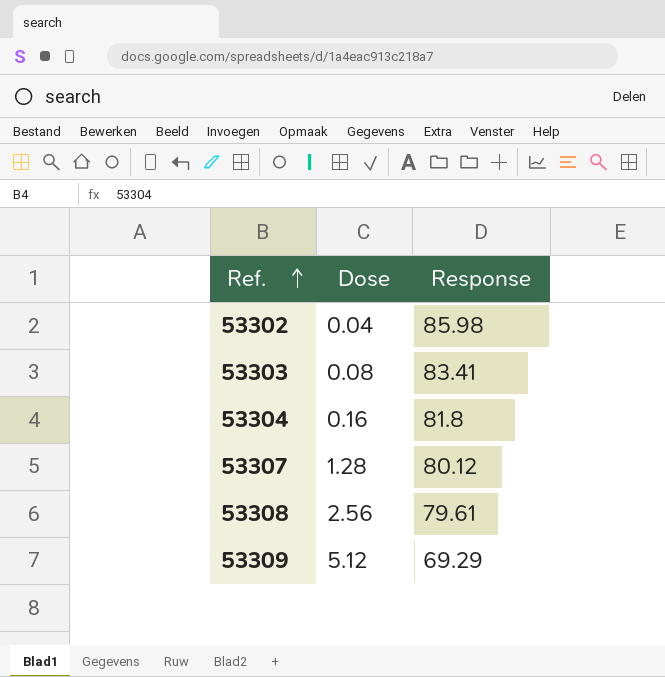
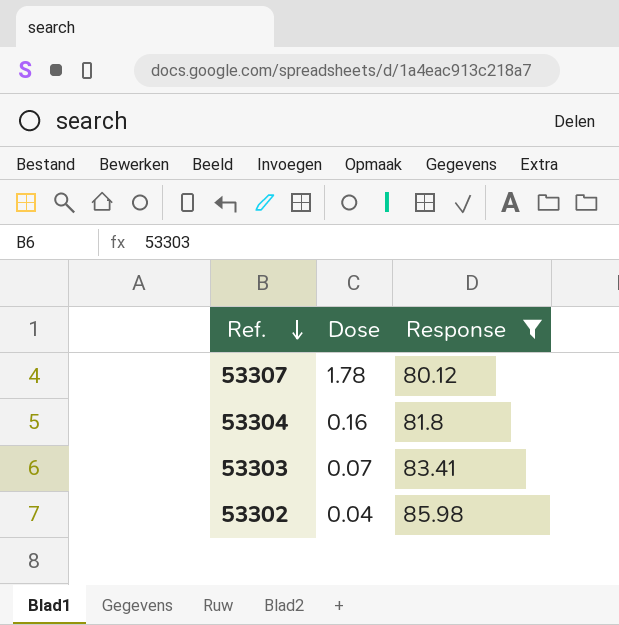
filter: none -> Response >= 80.12
row order: Ref. ascending -> Ref. descending
53307 | Dose: 1.28 -> 1.78
53303 | Dose: 0.08 -> 0.07

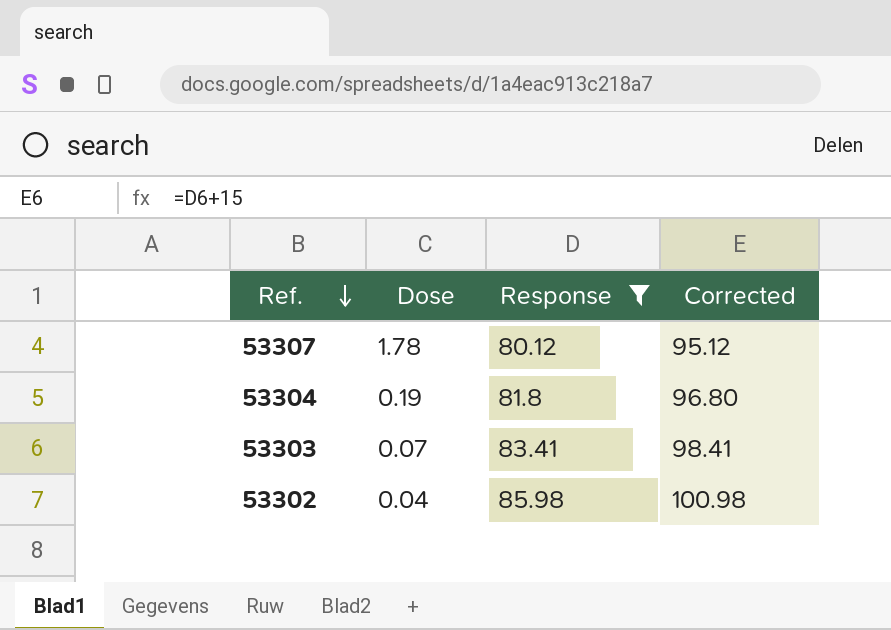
column Corrected | formula: none -> [Response] + 15
53304 | Dose: 0.16 -> 0.19

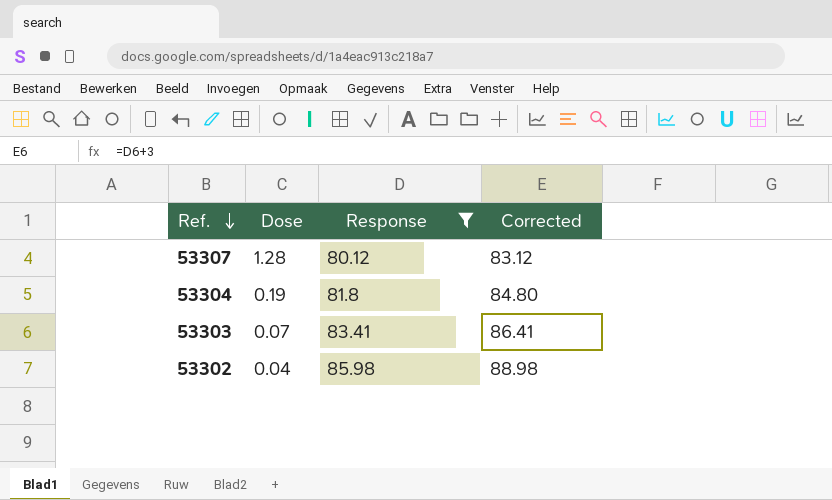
column Corrected | formula: [Response] + 15 -> [Response] + 3
53307 | Dose: 1.78 -> 1.28

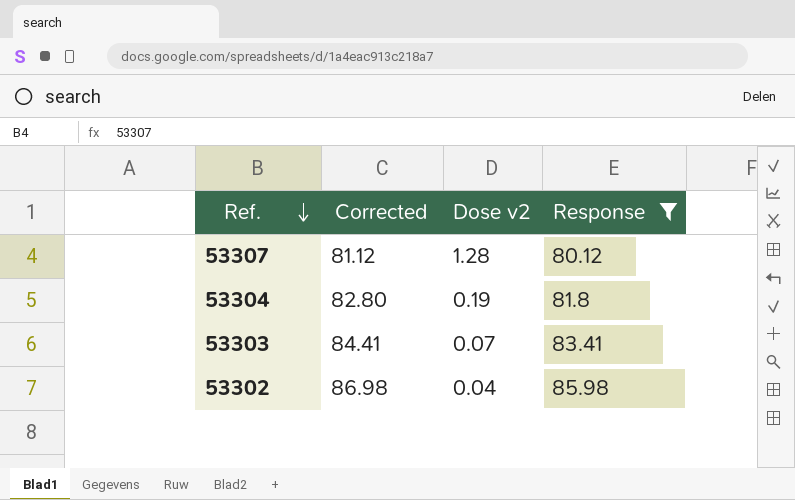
column Corrected | formula: [Response] + 3 -> [Response] + 1
column Corrected | position: 4 -> 2
column name: Dose -> Dose v2

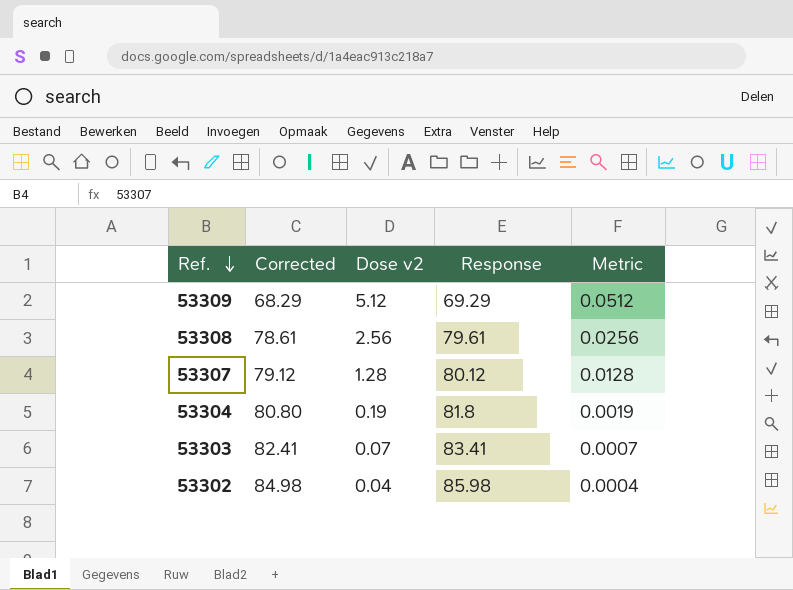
filter: Response >= 80.12 -> none
column Corrected | formula: [Response] + 1 -> [Response] - 1
column Metric | formula: none -> [Dose v2] * 0.01

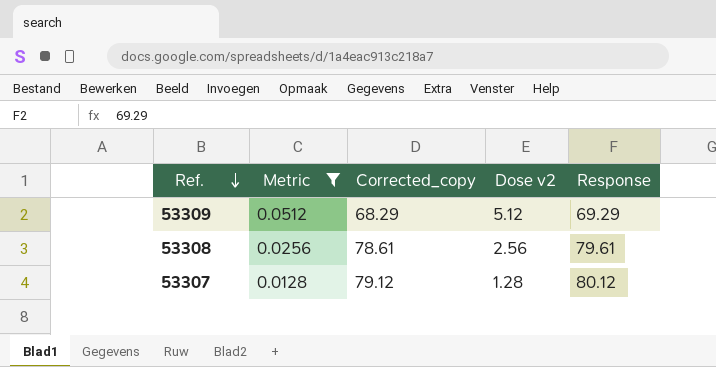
filter: none -> Metric >= 0.0128
column Metric | position: 5 -> 2
column name: Corrected -> Corrected_copy

